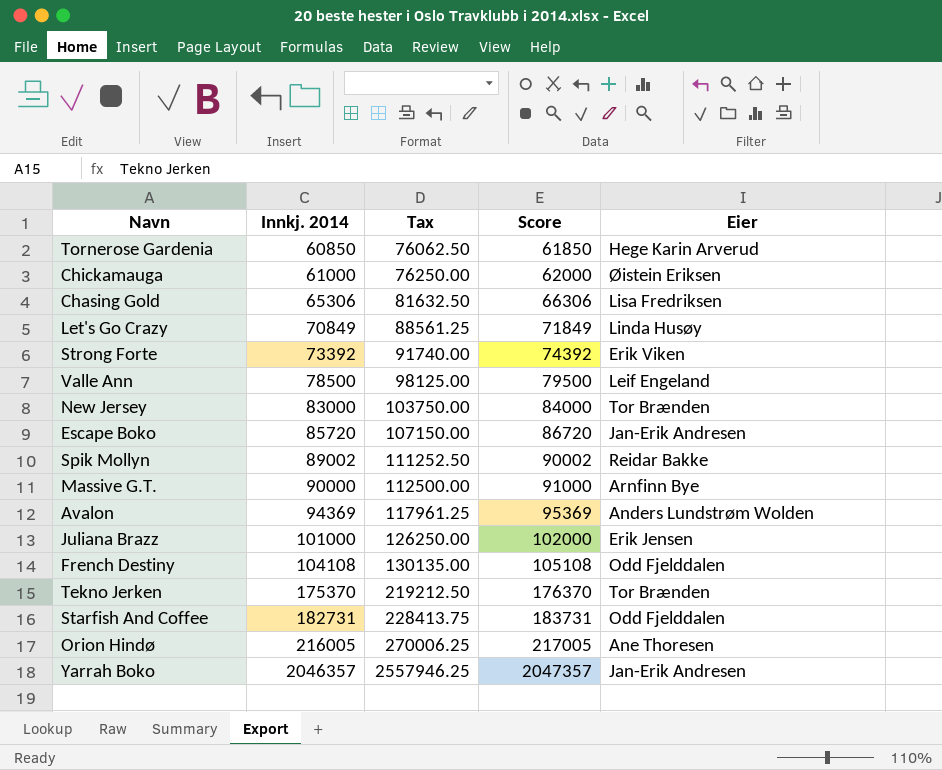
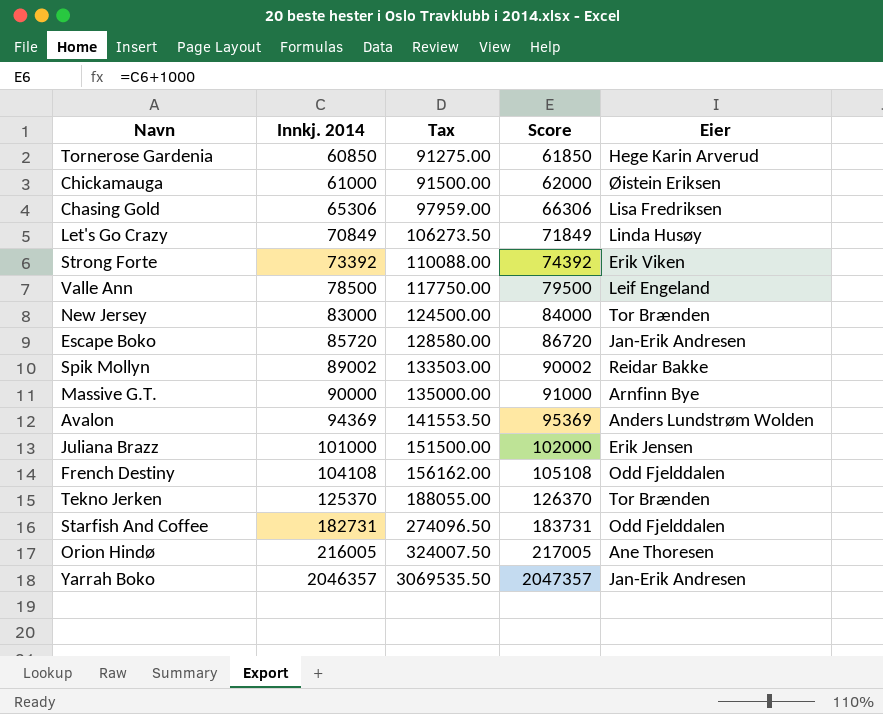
column Tax | formula: [Innkj. 2014] * 1.25 -> [Innkj. 2014] * 1.5
Tekno Jerken | Innkj. 2014: 175370 -> 125370
Tekno Jerken | Score: 176370 -> 126370

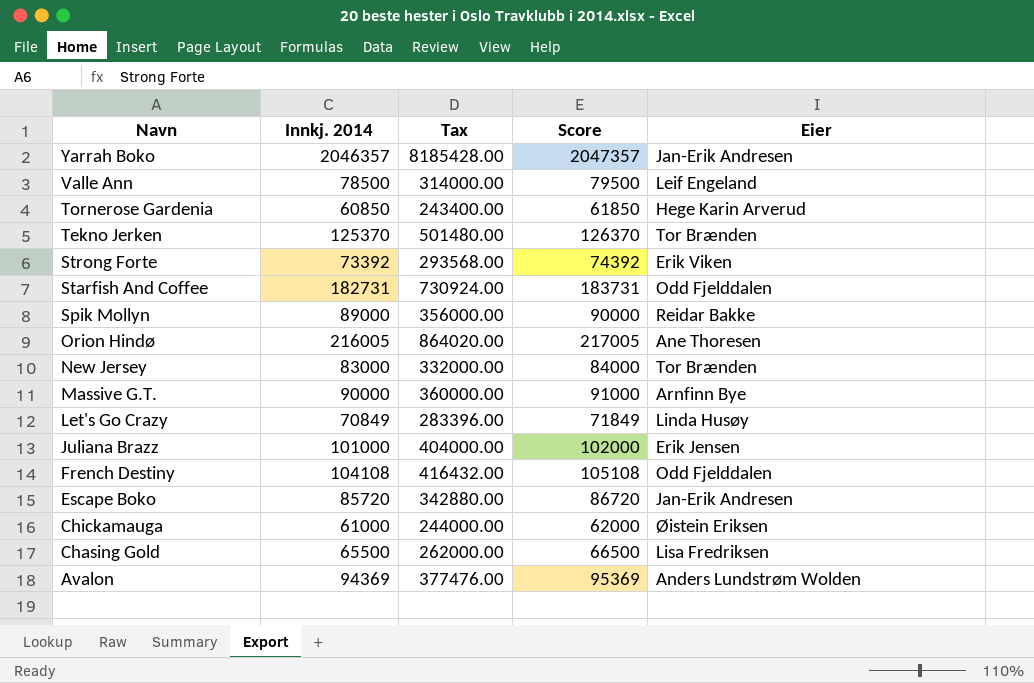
row order: Innkj. 2014 ascending -> Navn descending
column Tax | formula: [Innkj. 2014] * 1.5 -> [Innkj. 2014] * 4
Spik Mollyn | Innkj. 2014: 89002 -> 89000
Spik Mollyn | Score: 90002 -> 90000
Chasing Gold | Innkj. 2014: 65306 -> 65500
Chasing Gold | Score: 66306 -> 66500

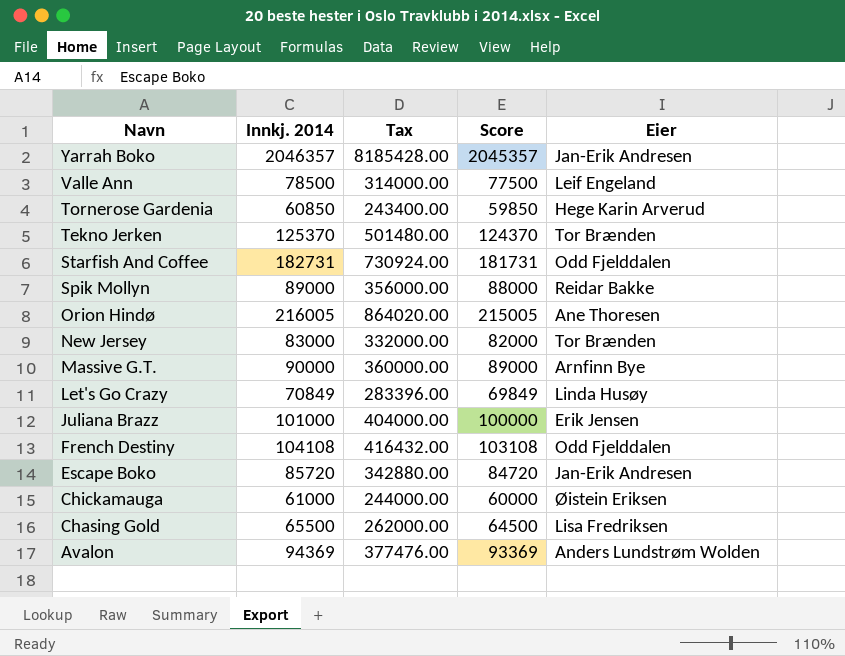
column Score | formula: [Innkj. 2014] + 1000 -> [Innkj. 2014] - 1000
row Strong Forte: 73392 | 293568.00 | 74392 | Erik Viken -> none

